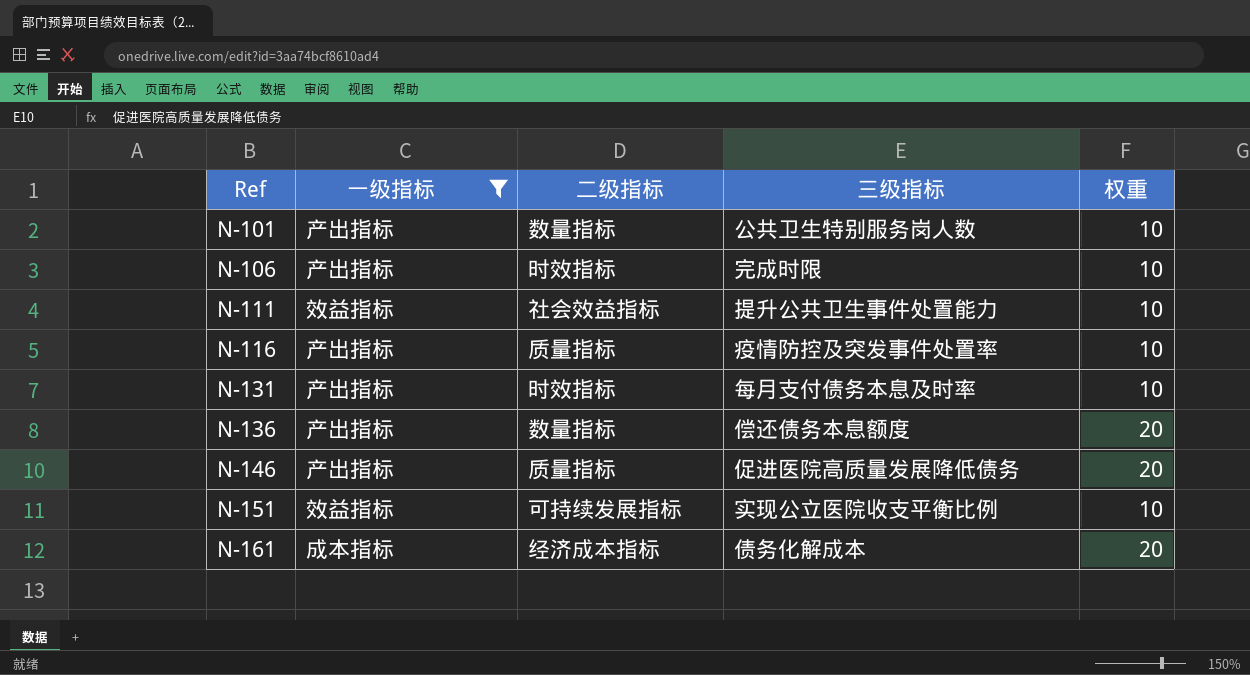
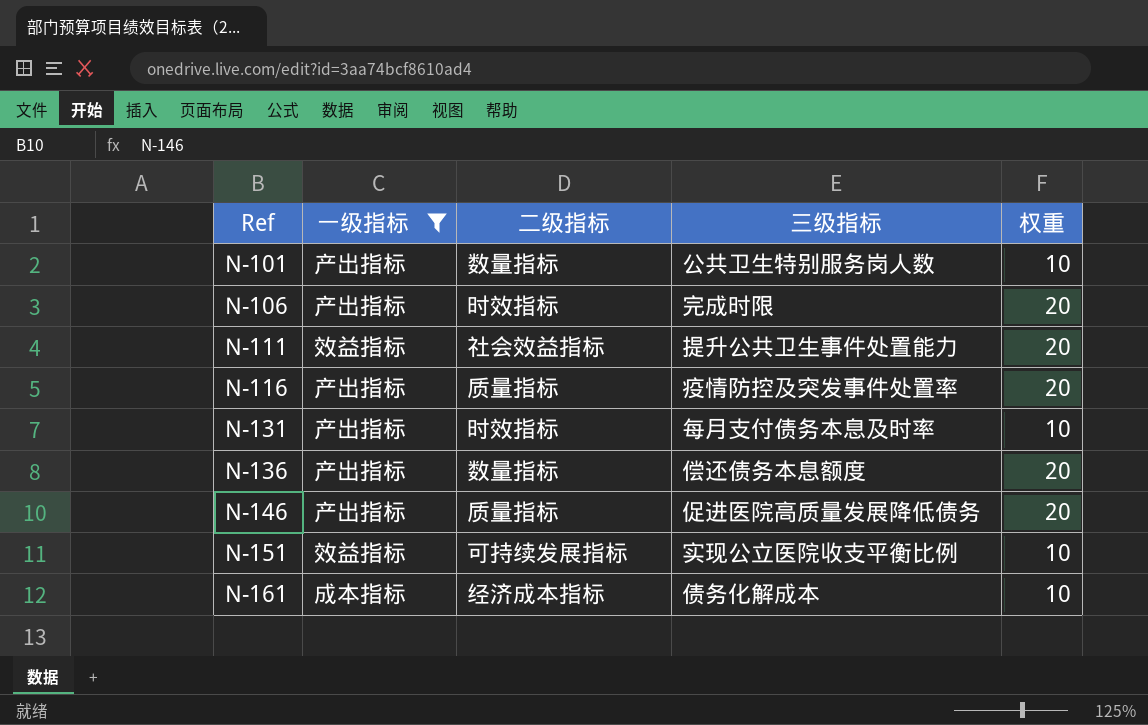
N-106 | 权重: 10 -> 20
N-111 | 权重: 10 -> 20
N-116 | 权重: 10 -> 20
N-161 | 权重: 20 -> 10

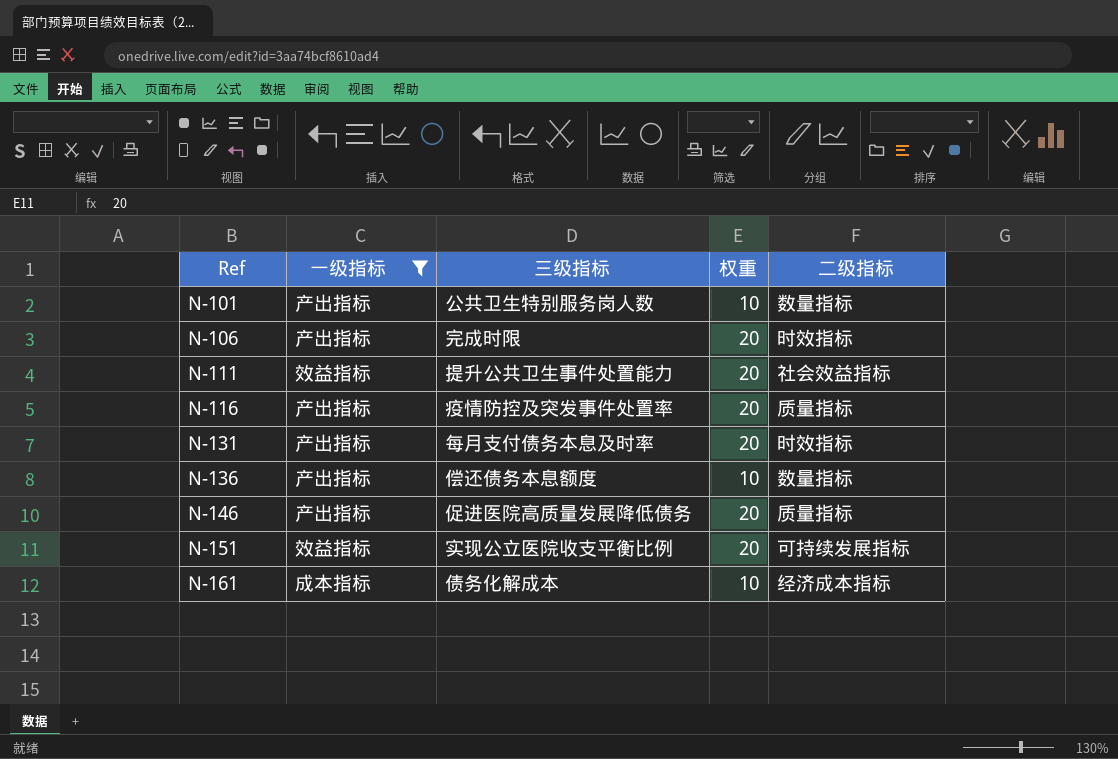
column 二级指标 | position: 3 -> 5
N-131 | 权重: 10 -> 20
N-136 | 权重: 20 -> 10
N-151 | 权重: 10 -> 20

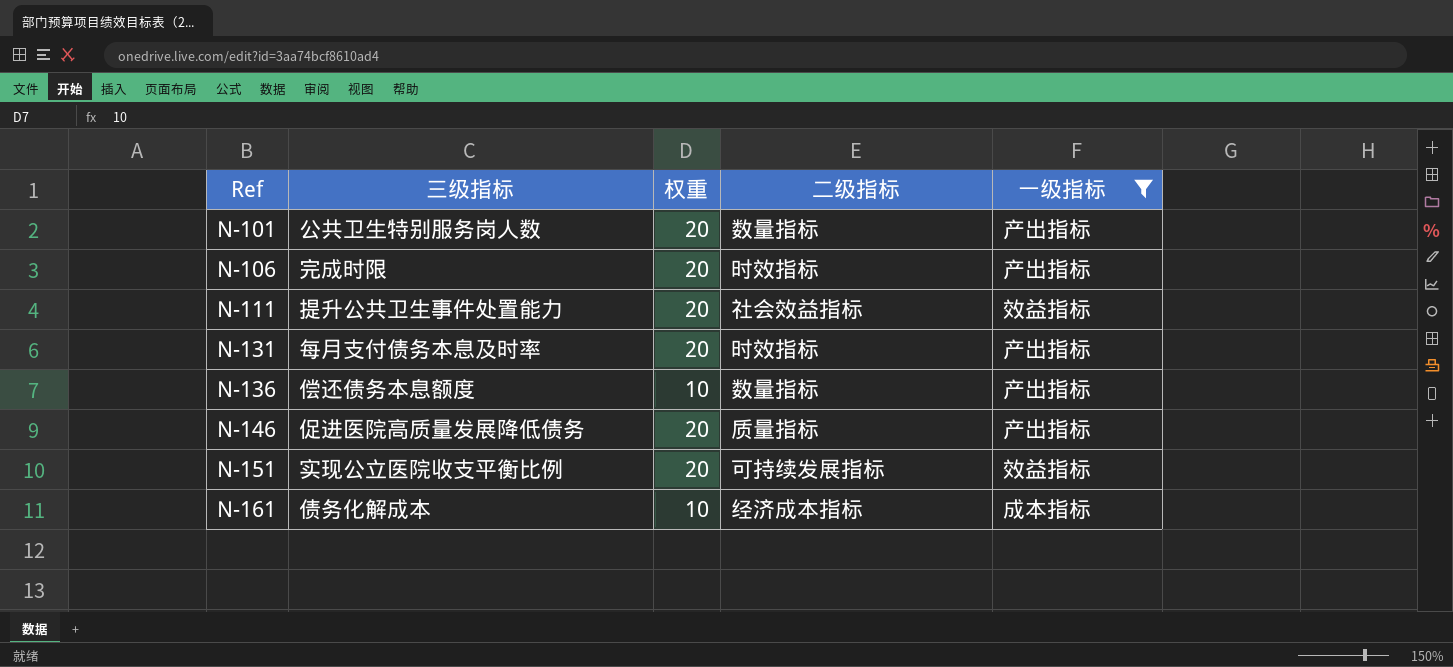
column 一级指标 | position: 2 -> 5
row N-116: 产出指标 | 疫情防控及突发事件处置率 | 20 | 质量指标 -> none
N-101 | 权重: 10 -> 20

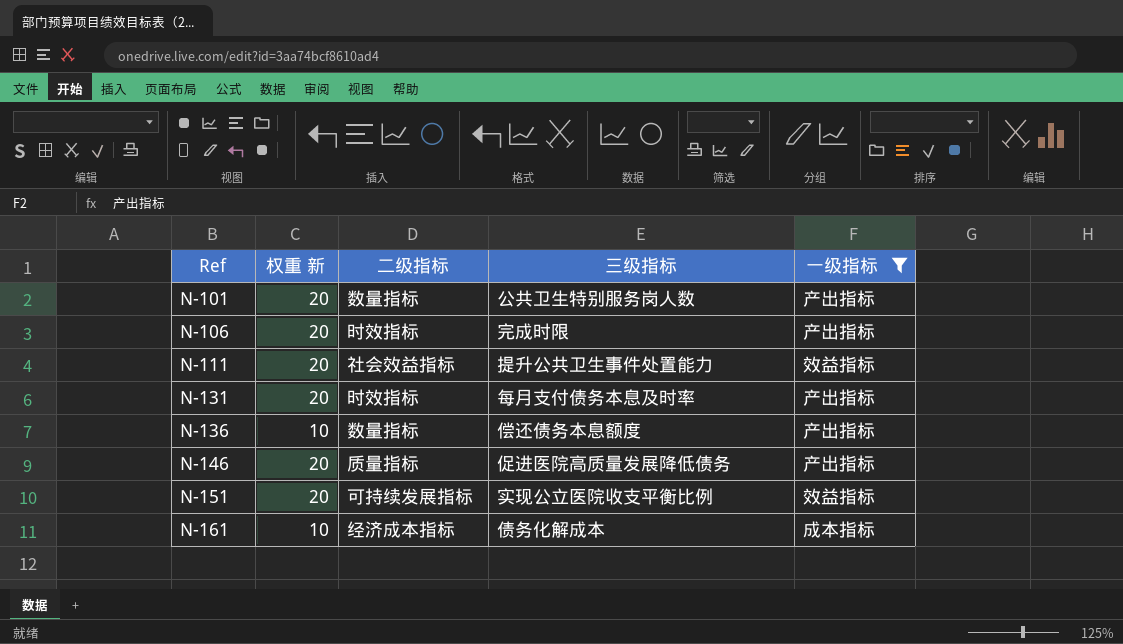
column name: 权重 -> 权重 新
column 三级指标 | position: 2 -> 4

